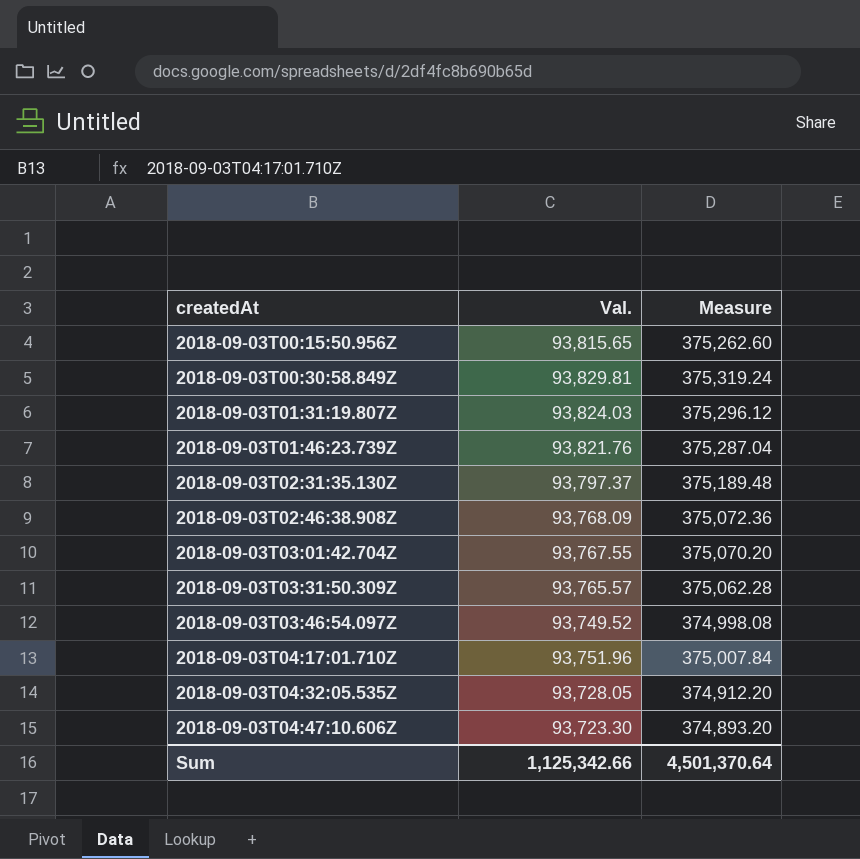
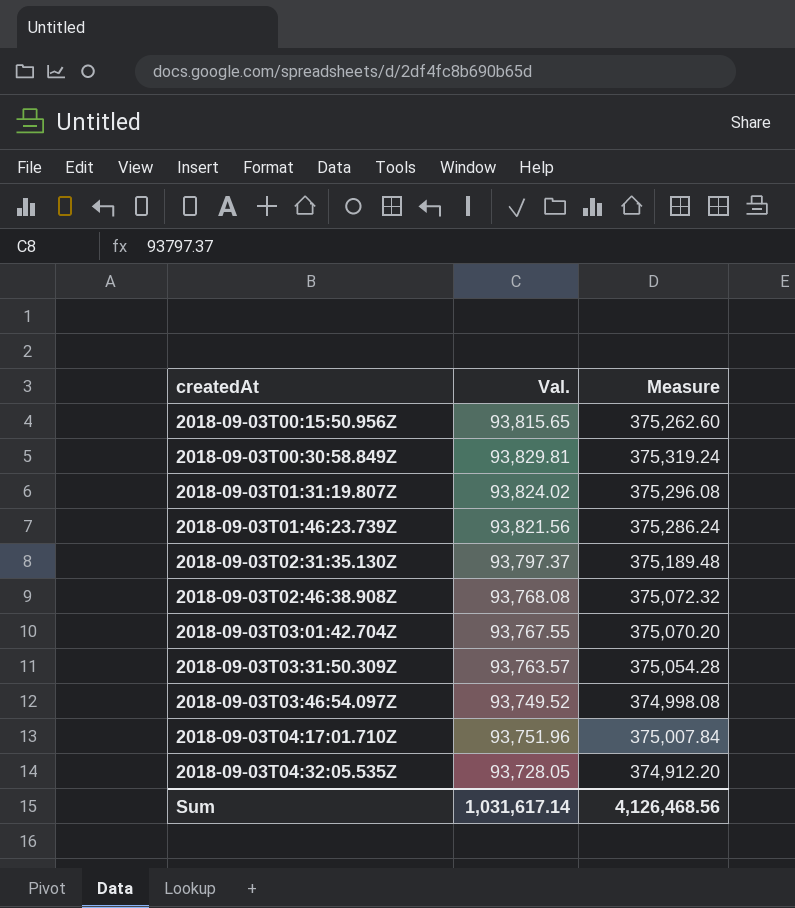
row 2018-09-03T04:47:10.606Z: 93,723.30 | 374,893.20 -> none
2018-09-03T01:31:19.807Z | Val.: 93,824.03 -> 93,824.02
2018-09-03T01:31:19.807Z | Measure: 375,296.12 -> 375,296.08
2018-09-03T01:46:23.739Z | Val.: 93,821.76 -> 93,821.56
2018-09-03T01:46:23.739Z | Measure: 375,287.04 -> 375,286.24
2018-09-03T02:46:38.908Z | Val.: 93,768.09 -> 93,768.08
2018-09-03T02:46:38.908Z | Measure: 375,072.36 -> 375,072.32
2018-09-03T03:31:50.309Z | Val.: 93,765.57 -> 93,763.57
2018-09-03T03:31:50.309Z | Measure: 375,062.28 -> 375,054.28
Sum | Val.: 1,125,342.66 -> 1,031,617.14
Sum | Measure: 4,501,370.64 -> 4,126,468.56

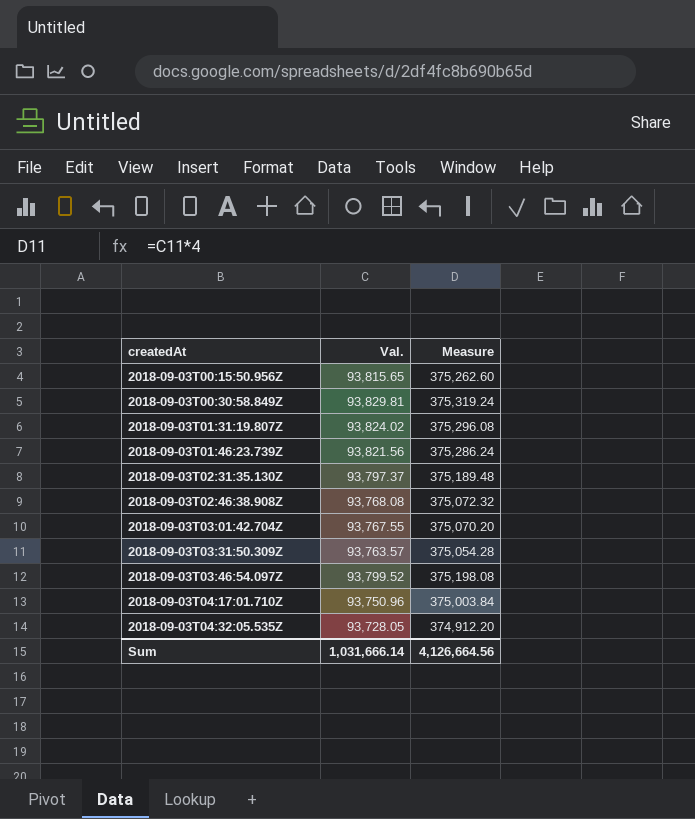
2018-09-03T03:46:54.097Z | Val.: 93,749.52 -> 93,799.52
2018-09-03T03:46:54.097Z | Measure: 374,998.08 -> 375,198.08
2018-09-03T04:17:01.710Z | Val.: 93,751.96 -> 93,750.96
2018-09-03T04:17:01.710Z | Measure: 375,007.84 -> 375,003.84
Sum | Val.: 1,031,617.14 -> 1,031,666.14
Sum | Measure: 4,126,468.56 -> 4,126,664.56

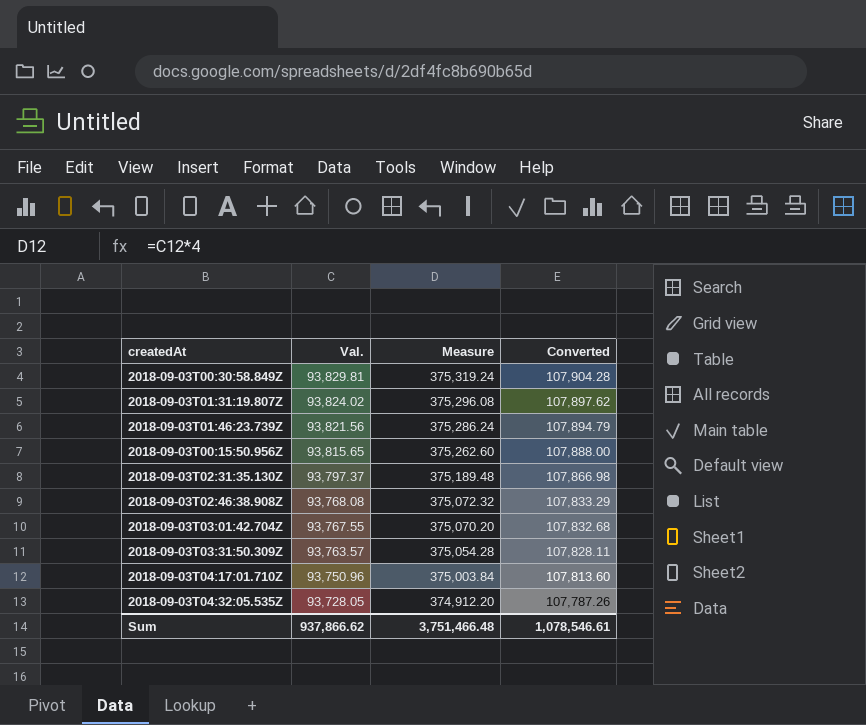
row order: createdAt ascending -> Val. descending
column Converted | formula: none -> [Val.] * 1.15
row 2018-09-03T03:46:54.097Z: 93,799.52 | 375,198.08 -> none
Sum | Val.: 1,031,666.14 -> 937,866.62
Sum | Measure: 4,126,664.56 -> 3,751,466.48

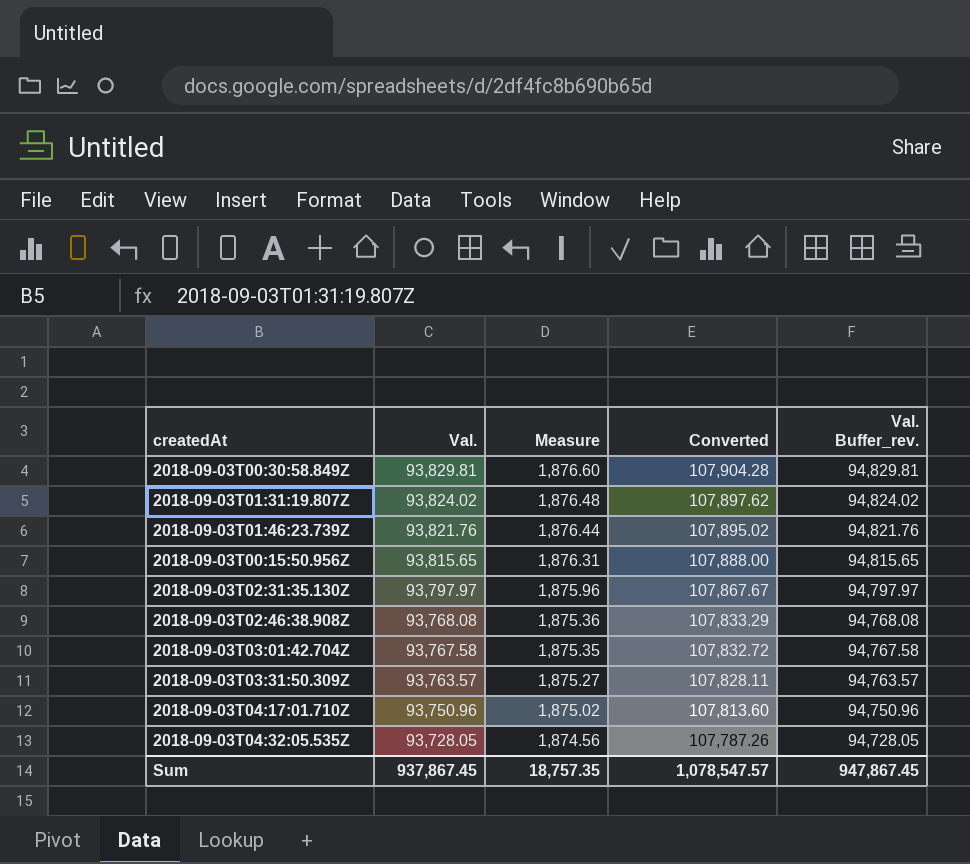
column Measure | formula: [Val.] * 4 -> [Val.] * 0.02
column Val. Buffer_rev. | formula: none -> [Val.] + 1000
2018-09-03T01:46:23.739Z | Val.: 93,821.56 -> 93,821.76
2018-09-03T01:46:23.739Z | Converted: 107,894.79 -> 107,895.02
2018-09-03T02:31:35.130Z | Val.: 93,797.37 -> 93,797.97
2018-09-03T02:31:35.130Z | Converted: 107,866.98 -> 107,867.67
2018-09-03T03:01:42.704Z | Val.: 93,767.55 -> 93,767.58
2018-09-03T03:01:42.704Z | Converted: 107,832.68 -> 107,832.72
Sum | Val.: 937,866.62 -> 937,867.45
Sum | Measure: 3,751,466.48 -> 18,757.35
Sum | Converted: 1,078,546.61 -> 1,078,547.57

